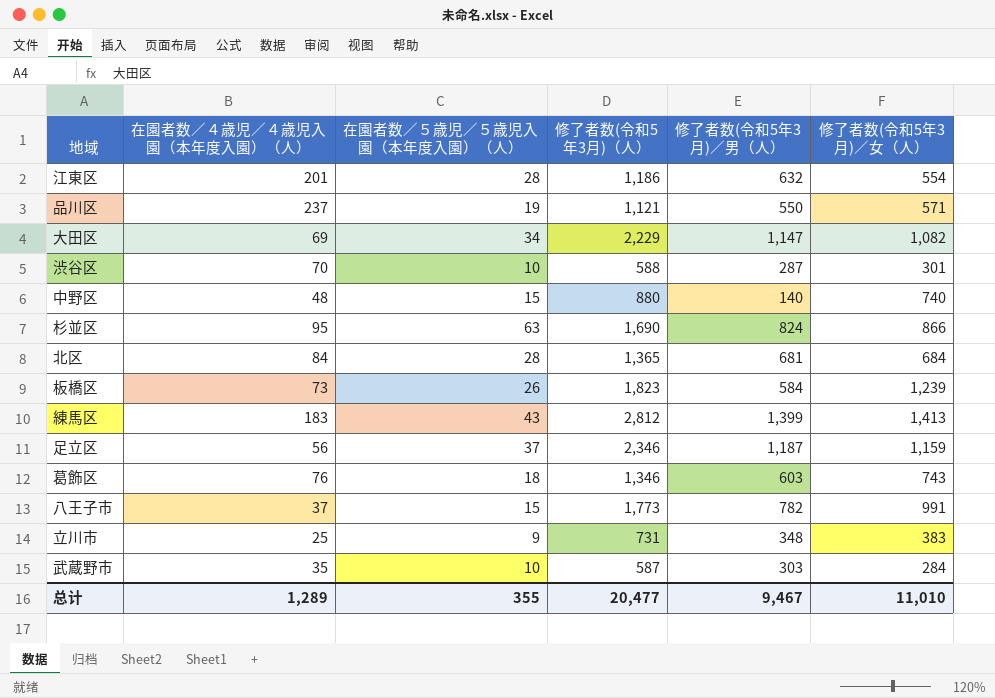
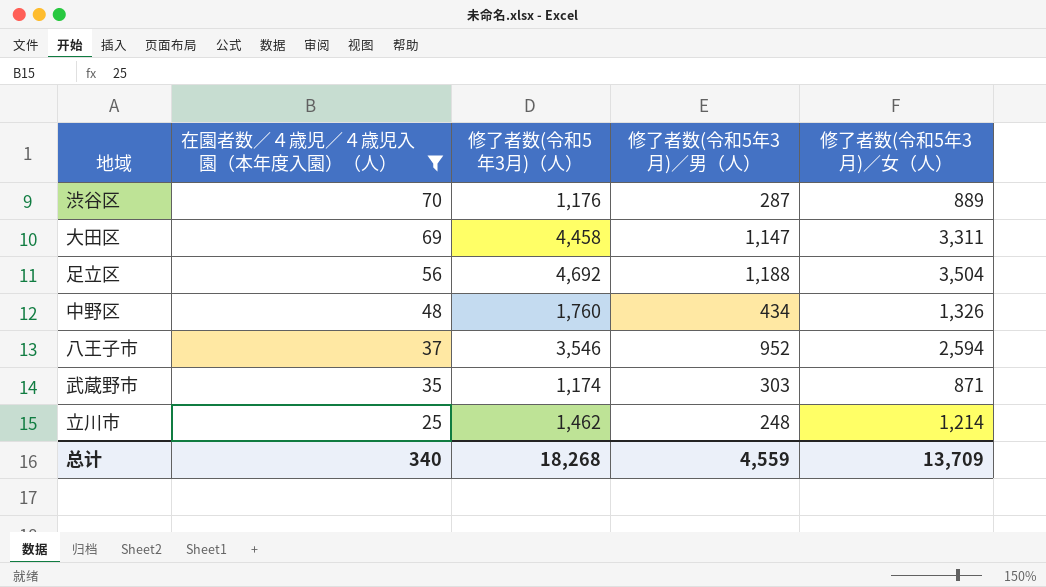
filter: none -> 在園者数／４歳児／４歳児入園（本年度入園）（人） <= 70
row order: none -> 在園者数／４歳児／４歳児入園（本年度入園）（人） descending
column 在園者数／５歳児／５歳児入園（本年度入園）（人） | position: 3 -> none
渋谷区 | 修了者数(令和5年3月)（人）: 588 -> 1,176
渋谷区 | 修了者数(令和5年3月)／女（人）: 301 -> 889
大田区 | 修了者数(令和5年3月)（人）: 2,229 -> 4,458
大田区 | 修了者数(令和5年3月)／女（人）: 1,082 -> 3,311
足立区 | 修了者数(令和5年3月)（人）: 2,346 -> 4,692
足立区 | 修了者数(令和5年3月)／男（人）: 1,187 -> 1,188
足立区 | 修了者数(令和5年3月)／女（人）: 1,159 -> 3,504
中野区 | 修了者数(令和5年3月)（人）: 880 -> 1,760
中野区 | 修了者数(令和5年3月)／男（人）: 140 -> 434
中野区 | 修了者数(令和5年3月)／女（人）: 740 -> 1,326
八王子市 | 修了者数(令和5年3月)（人）: 1,773 -> 3,546
八王子市 | 修了者数(令和5年3月)／男（人）: 782 -> 952
八王子市 | 修了者数(令和5年3月)／女（人）: 991 -> 2,594
武蔵野市 | 修了者数(令和5年3月)（人）: 587 -> 1,174
武蔵野市 | 修了者数(令和5年3月)／女（人）: 284 -> 871
立川市 | 修了者数(令和5年3月)（人）: 731 -> 1,462
立川市 | 修了者数(令和5年3月)／男（人）: 348 -> 248
立川市 | 修了者数(令和5年3月)／女（人）: 383 -> 1,214
总计 | 在園者数／４歳児／４歳児入園（本年度入園）（人）: 1,289 -> 340
总计 | 修了者数(令和5年3月)（人）: 20,477 -> 18,268
总计 | 修了者数(令和5年3月)／男（人）: 9,467 -> 4,559
总计 | 修了者数(令和5年3月)／女（人）: 11,010 -> 13,709

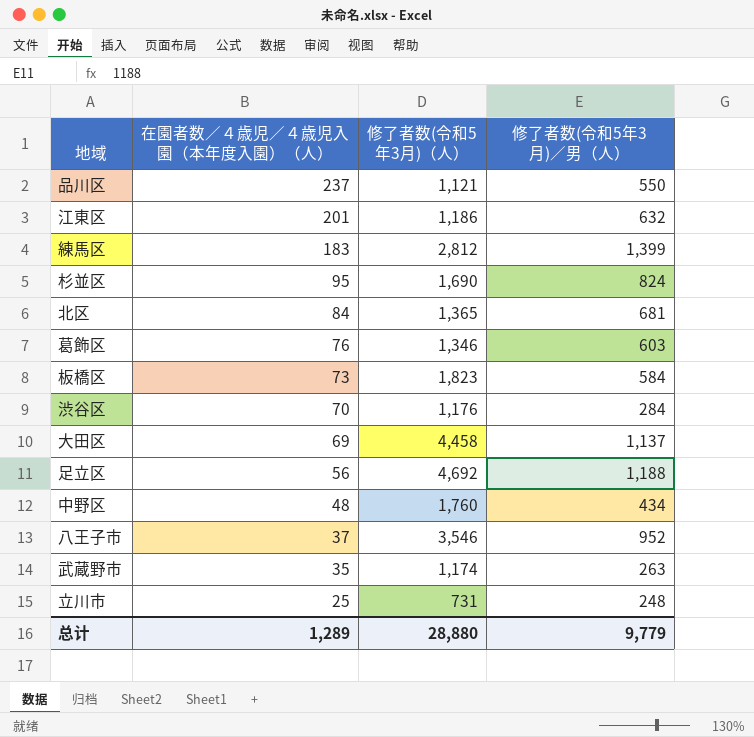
filter: 在園者数／４歳児／４歳児入園（本年度入園）（人） <= 70 -> none
column 修了者数(令和5年3月)／女（人） | formula: [修了者数(令和5年3月)（人）] - [修了者数(令和5年3月)／男（人）] -> none
渋谷区 | 修了者数(令和5年3月)／男（人）: 287 -> 284
大田区 | 修了者数(令和5年3月)／男（人）: 1,147 -> 1,137
武蔵野市 | 修了者数(令和5年3月)／男（人）: 303 -> 263
立川市 | 修了者数(令和5年3月)（人）: 1,462 -> 731
总计 | 在園者数／４歳児／４歳児入園（本年度入園）（人）: 340 -> 1,289
总计 | 修了者数(令和5年3月)（人）: 18,268 -> 28,880
总计 | 修了者数(令和5年3月)／男（人）: 4,559 -> 9,779

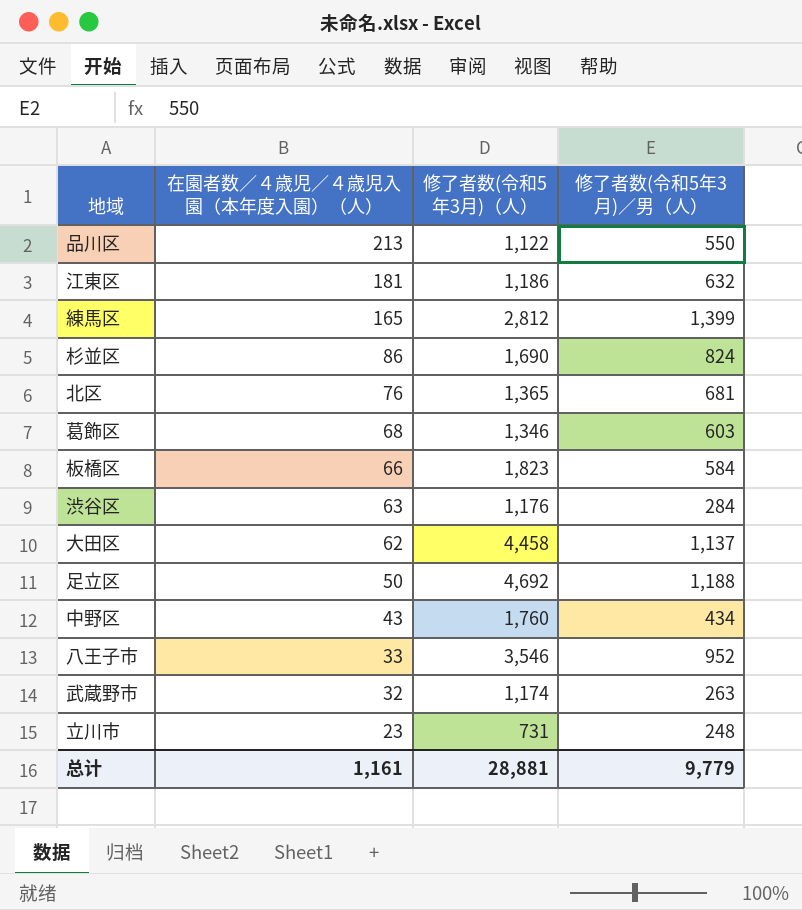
品川区 | 在園者数／４歳児／４歳児入園（本年度入園）（人）: 237 -> 213
品川区 | 修了者数(令和5年3月)（人）: 1,121 -> 1,122
江東区 | 在園者数／４歳児／４歳児入園（本年度入園）（人）: 201 -> 181
練馬区 | 在園者数／４歳児／４歳児入園（本年度入園）（人）: 183 -> 165
杉並区 | 在園者数／４歳児／４歳児入園（本年度入園）（人）: 95 -> 86
北区 | 在園者数／４歳児／４歳児入園（本年度入園）（人）: 84 -> 76
葛飾区 | 在園者数／４歳児／４歳児入園（本年度入園）（人）: 76 -> 68
板橋区 | 在園者数／４歳児／４歳児入園（本年度入園）（人）: 73 -> 66
渋谷区 | 在園者数／４歳児／４歳児入園（本年度入園）（人）: 70 -> 63
大田区 | 在園者数／４歳児／４歳児入園（本年度入園）（人）: 69 -> 62
足立区 | 在園者数／４歳児／４歳児入園（本年度入園）（人）: 56 -> 50
中野区 | 在園者数／４歳児／４歳児入園（本年度入園）（人）: 48 -> 43
八王子市 | 在園者数／４歳児／４歳児入園（本年度入園）（人）: 37 -> 33
武蔵野市 | 在園者数／４歳児／４歳児入園（本年度入園）（人）: 35 -> 32
立川市 | 在園者数／４歳児／４歳児入園（本年度入園）（人）: 25 -> 23
总计 | 在園者数／４歳児／４歳児入園（本年度入園）（人）: 1,289 -> 1,161
总计 | 修了者数(令和5年3月)（人）: 28,880 -> 28,881

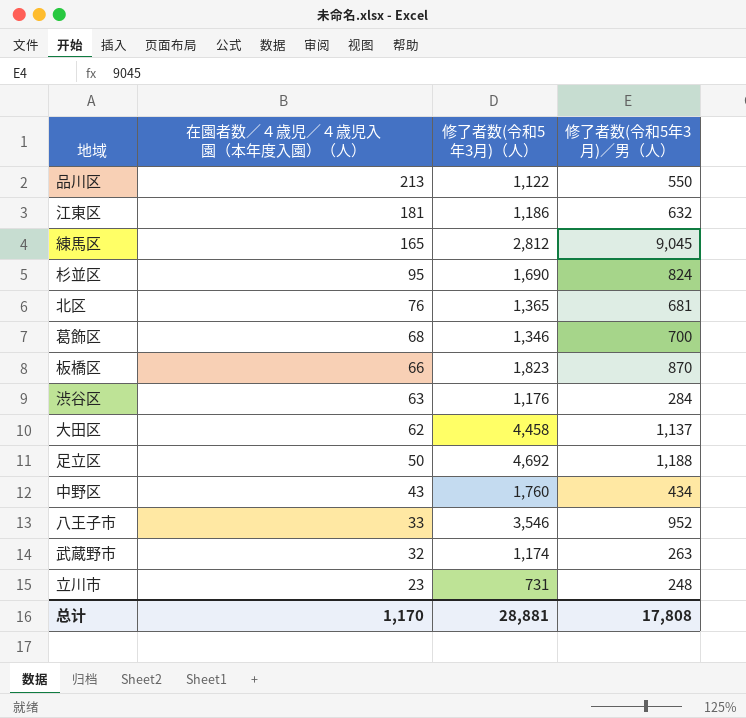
練馬区 | 修了者数(令和5年3月)／男（人）: 1,399 -> 9,045
杉並区 | 在園者数／４歳児／４歳児入園（本年度入園）（人）: 86 -> 95
葛飾区 | 修了者数(令和5年3月)／男（人）: 603 -> 700
板橋区 | 修了者数(令和5年3月)／男（人）: 584 -> 870
总计 | 在園者数／４歳児／４歳児入園（本年度入園）（人）: 1,161 -> 1,170
总计 | 修了者数(令和5年3月)／男（人）: 9,779 -> 17,808

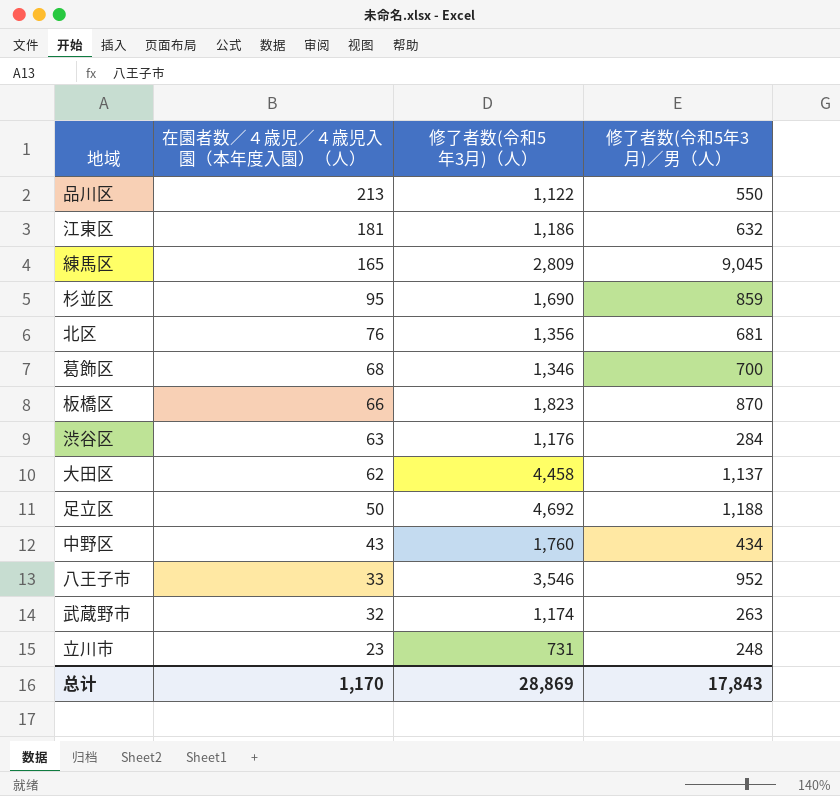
練馬区 | 修了者数(令和5年3月)（人）: 2,812 -> 2,809
杉並区 | 修了者数(令和5年3月)／男（人）: 824 -> 859
北区 | 修了者数(令和5年3月)（人）: 1,365 -> 1,356
总计 | 修了者数(令和5年3月)（人）: 28,881 -> 28,869
总计 | 修了者数(令和5年3月)／男（人）: 17,808 -> 17,843

